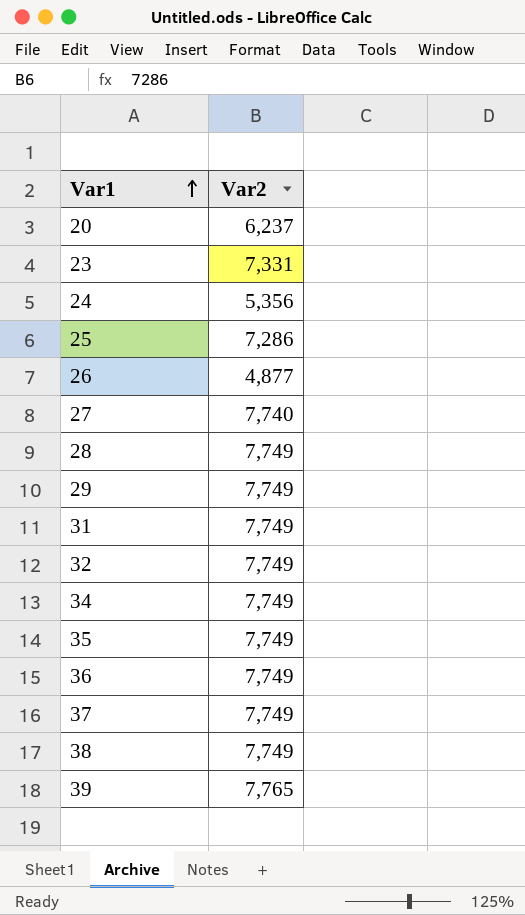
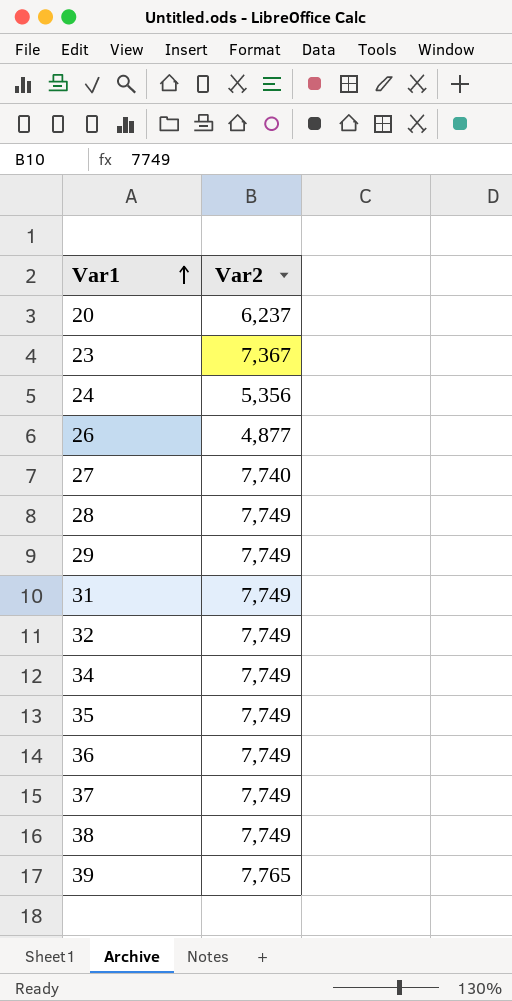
row 25: 7,286 -> none
23 | Var2: 7,331 -> 7,367

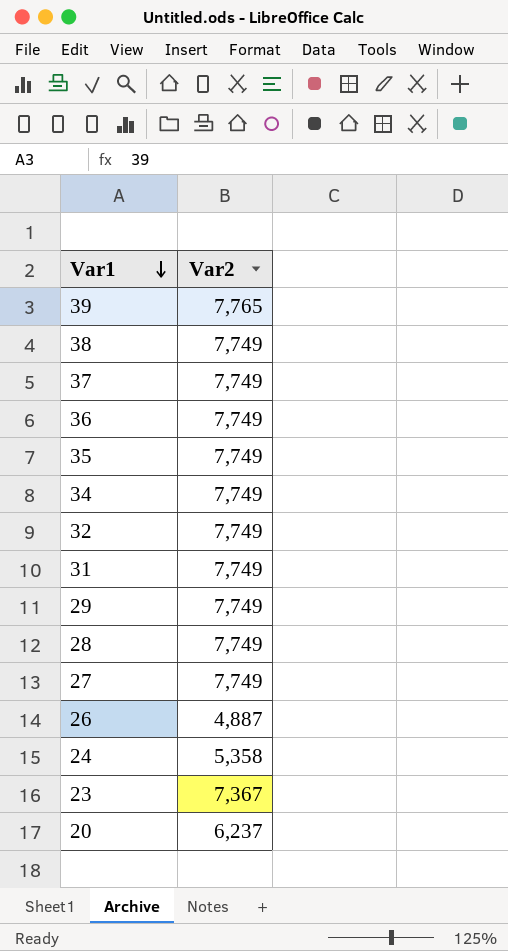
row order: Var1 ascending -> Var1 descending
27 | Var2: 7,740 -> 7,749
26 | Var2: 4,877 -> 4,887
24 | Var2: 5,356 -> 5,358

